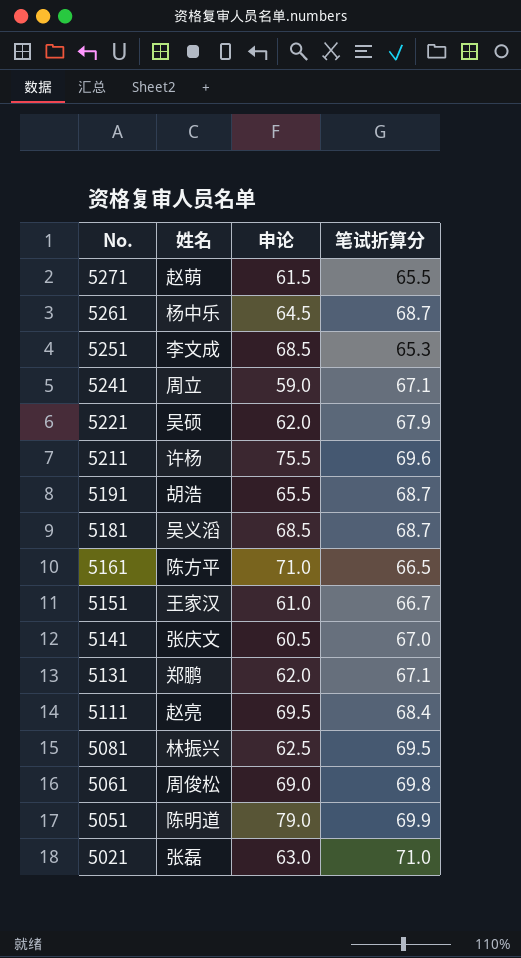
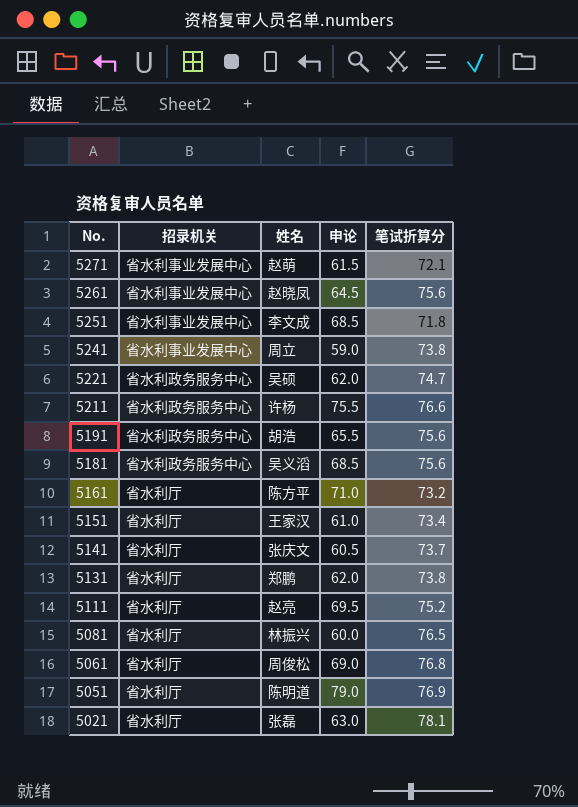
column 招录机关 | position: none -> 2
5271 | 笔试折算分: 65.5 -> 72.1
5261 | 姓名: 杨中乐 -> 赵晓凤
5261 | 笔试折算分: 68.7 -> 75.6
5251 | 笔试折算分: 65.3 -> 71.8
5241 | 笔试折算分: 67.1 -> 73.8
5221 | 笔试折算分: 67.9 -> 74.7
5211 | 笔试折算分: 69.6 -> 76.6
5191 | 笔试折算分: 68.7 -> 75.6
5181 | 笔试折算分: 68.7 -> 75.6
5161 | 笔试折算分: 66.5 -> 73.2
5151 | 笔试折算分: 66.7 -> 73.4
5141 | 笔试折算分: 67.0 -> 73.7
5131 | 笔试折算分: 67.1 -> 73.8
5111 | 笔试折算分: 68.4 -> 75.2
5081 | 申论: 62.5 -> 60.0
5081 | 笔试折算分: 69.5 -> 76.5
5061 | 笔试折算分: 69.8 -> 76.8
5051 | 笔试折算分: 69.9 -> 76.9
5021 | 笔试折算分: 71.0 -> 78.1

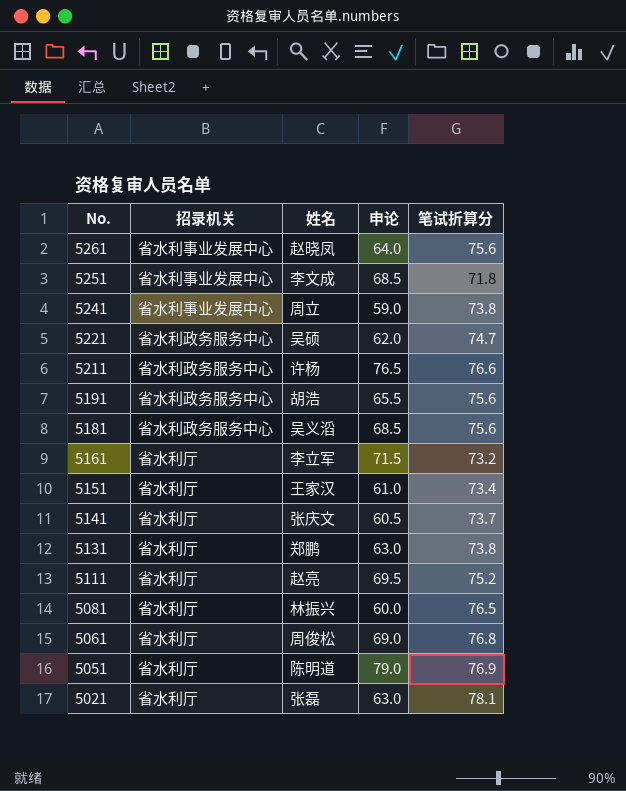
row 5271: 省水利事业发展中心 | 赵萌 | 61.5 | 72.1 -> none
5261 | 申论: 64.5 -> 64.0
5211 | 申论: 75.5 -> 76.5
5161 | 姓名: 陈方平 -> 李立军
5161 | 申论: 71.0 -> 71.5
5131 | 申论: 62.0 -> 63.0

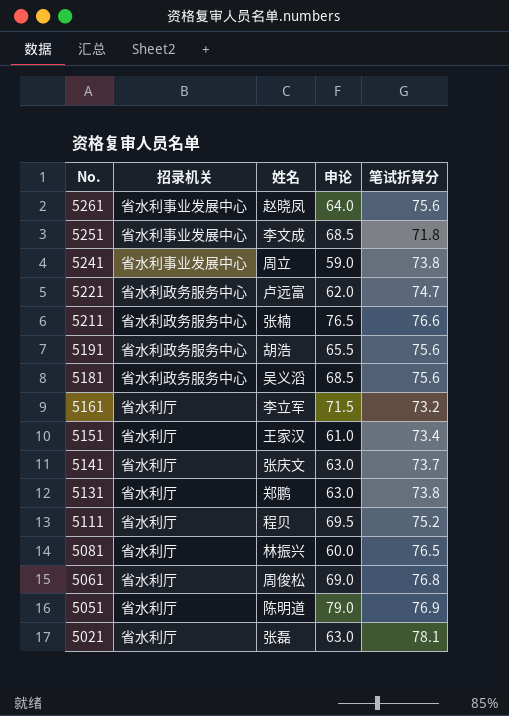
5221 | 姓名: 吴硕 -> 卢远富
5211 | 姓名: 许杨 -> 张楠
5141 | 申论: 60.5 -> 63.0
5111 | 姓名: 赵亮 -> 程贝

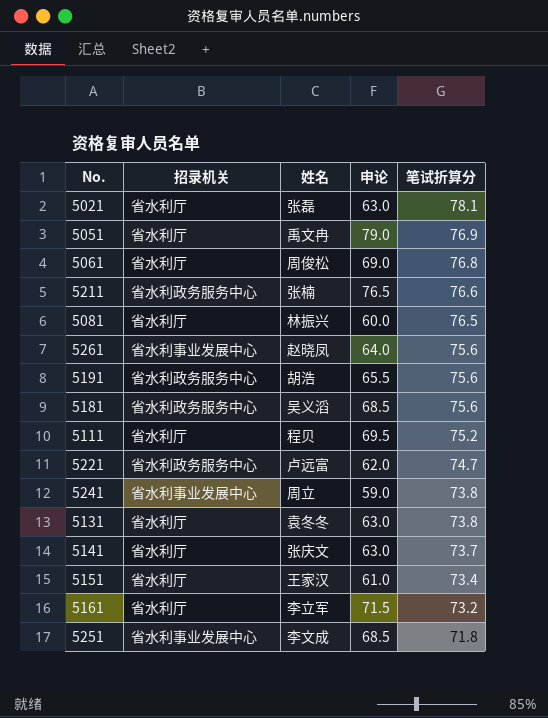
row order: No. descending -> 笔试折算分 descending
5051 | 姓名: 陈明道 -> 禹文冉
5131 | 姓名: 郑鹏 -> 袁冬冬

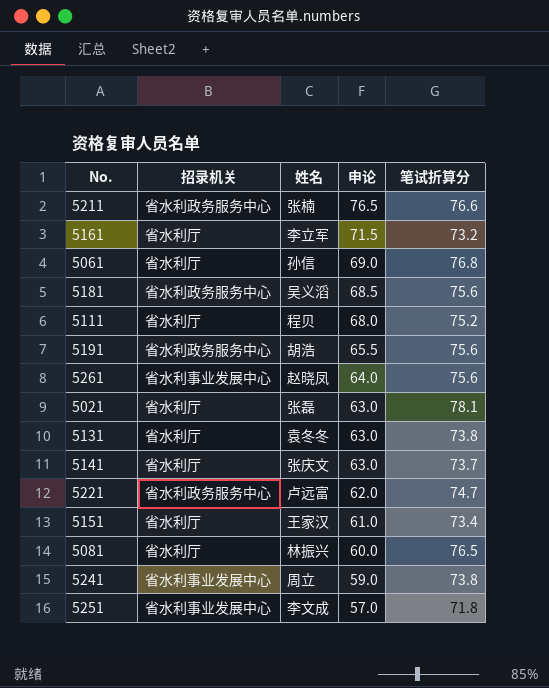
row order: 笔试折算分 descending -> 申论 descending
row 5051: 省水利厅 | 禹文冉 | 79.0 | 76.9 -> none
5061 | 姓名: 周俊松 -> 孙信
5111 | 申论: 69.5 -> 68.0
5251 | 申论: 68.5 -> 57.0

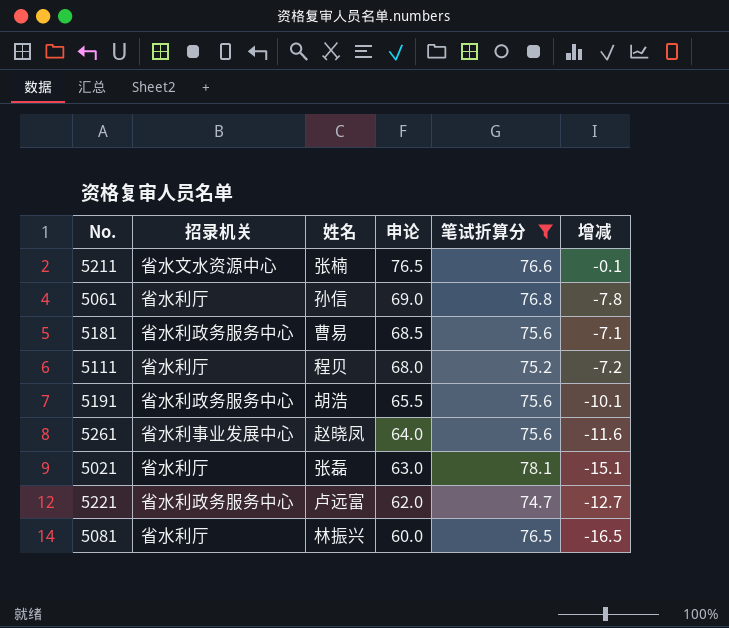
filter: none -> 笔试折算分 >= 74.7
column 增减 | formula: none -> [申论] - [笔试折算分]
5211 | 招录机关: 省水利政务服务中心 -> 省水文水资源中心
5181 | 姓名: 吴义滔 -> 曹易

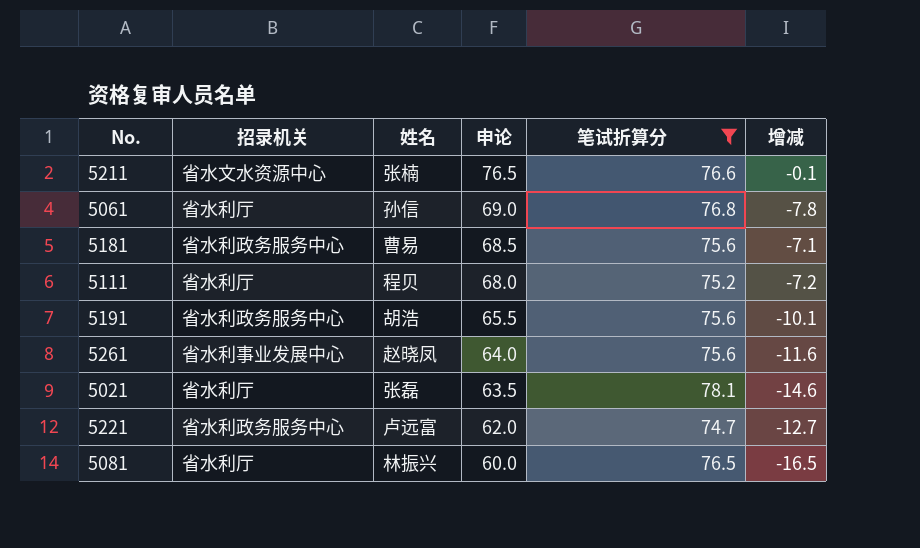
5021 | 申论: 63.0 -> 63.5
5021 | 增减: -15.1 -> -14.6

